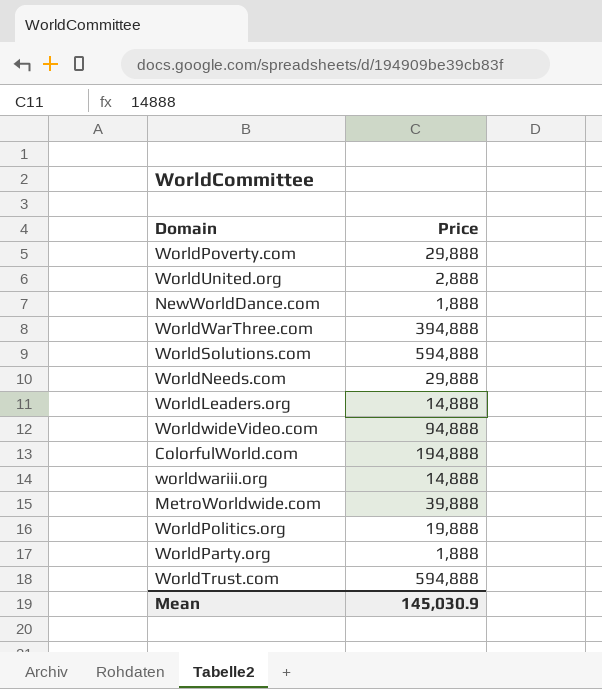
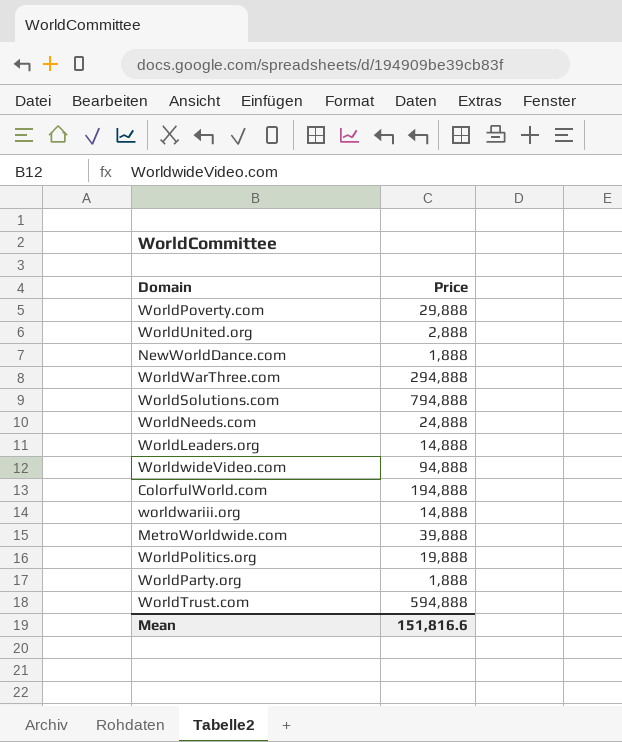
WorldWarThree.com | Price: 394,888 -> 294,888
WorldSolutions.com | Price: 594,888 -> 794,888
WorldNeeds.com | Price: 29,888 -> 24,888
Mean | Price: 145,030.9 -> 151,816.6

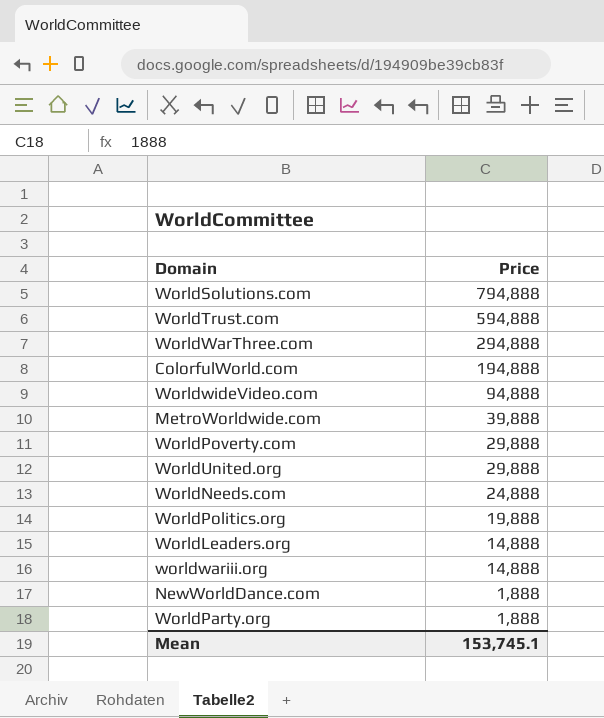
row order: none -> Price descending
WorldUnited.org | Price: 2,888 -> 29,888
Mean | Price: 151,816.6 -> 153,745.1

